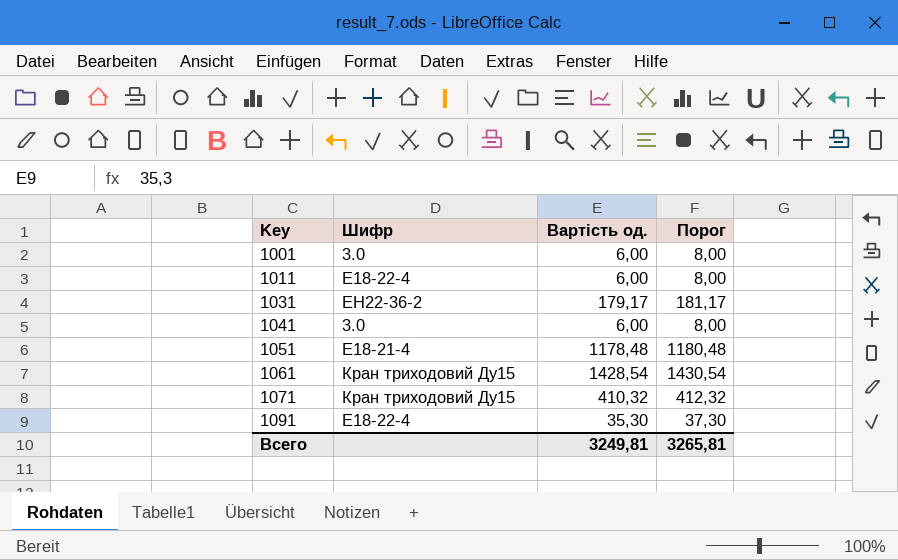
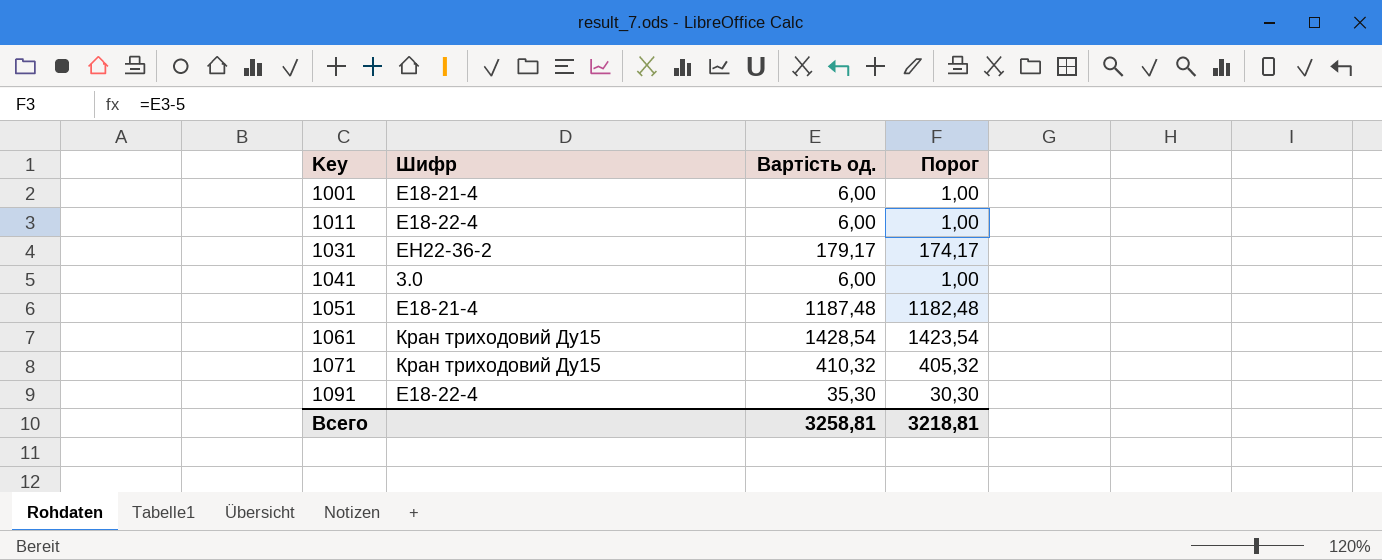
column Порог | formula: [Вартість од.] + 2 -> [Вартість од.] - 5
1001 | Шифр: 3.0 -> Е18-21-4
1051 | Вартість од.: 1178,48 -> 1187,48
Всего | Вартість од.: 3249,81 -> 3258,81
Всего | Порог: 3265,81 -> 3218,81

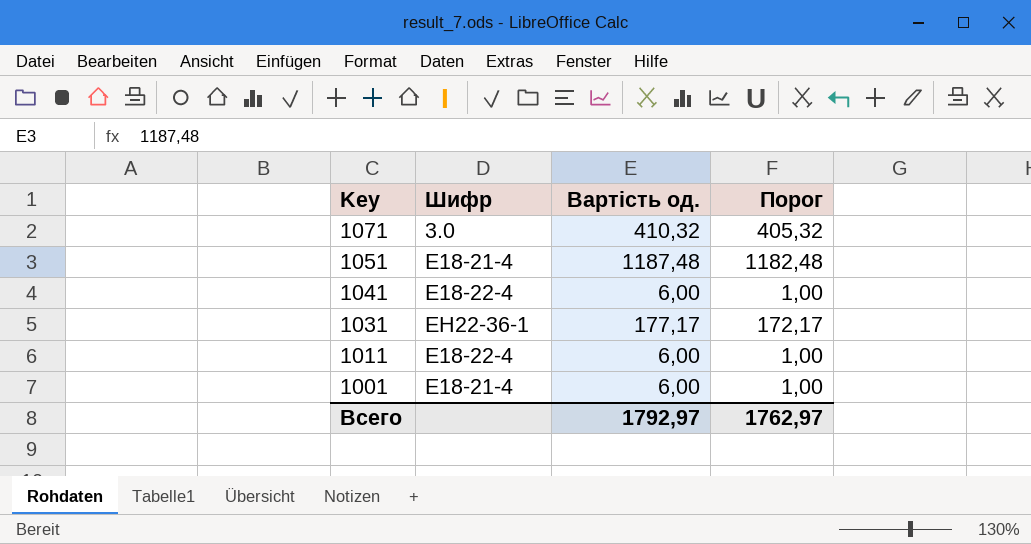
row order: Key ascending -> Key descending
row 1061: Кран триходовий Ду15 | 1428,54 | 1423,54 -> none
row 1091: Е18-22-4 | 35,30 | 30,30 -> none
1071 | Шифр: Кран триходовий Ду15 -> 3.0
1041 | Шифр: 3.0 -> Е18-22-4
1031 | Шифр: ЕН22-36-2 -> ЕН22-36-1
1031 | Вартість од.: 179,17 -> 177,17
1031 | Порог: 174,17 -> 172,17
Всего | Вартість од.: 3258,81 -> 1792,97
Всего | Порог: 3218,81 -> 1762,97

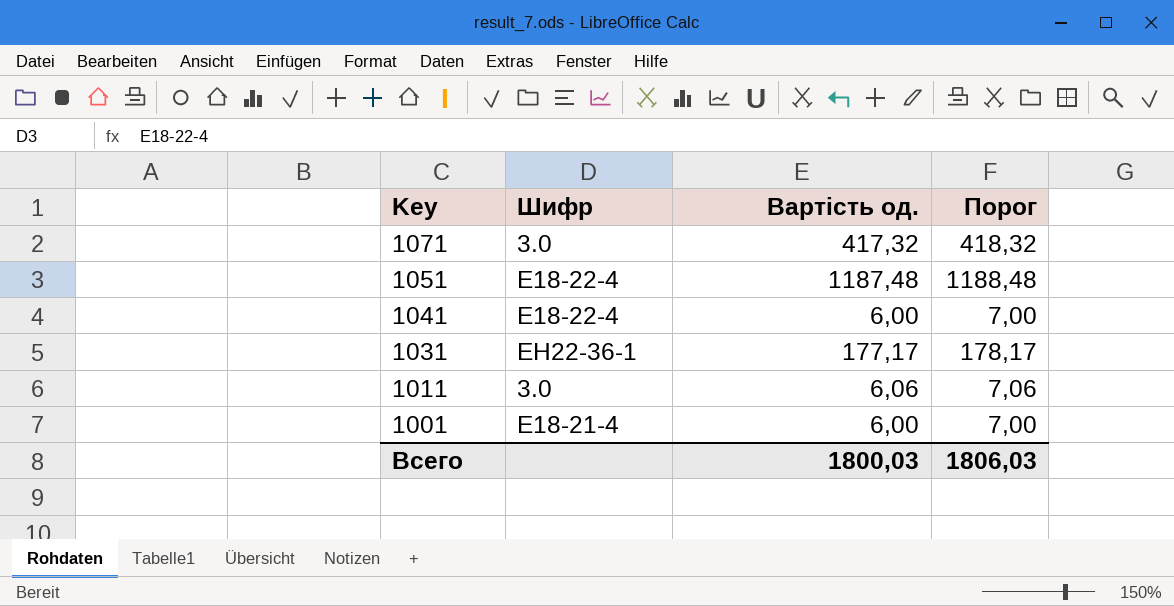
column Порог | formula: [Вартість од.] - 5 -> [Вартість од.] + 1
1071 | Вартість од.: 410,32 -> 417,32
1051 | Шифр: Е18-21-4 -> Е18-22-4
1011 | Шифр: Е18-22-4 -> 3.0
1011 | Вартість од.: 6,00 -> 6,06
Всего | Вартість од.: 1792,97 -> 1800,03
Всего | Порог: 1762,97 -> 1806,03

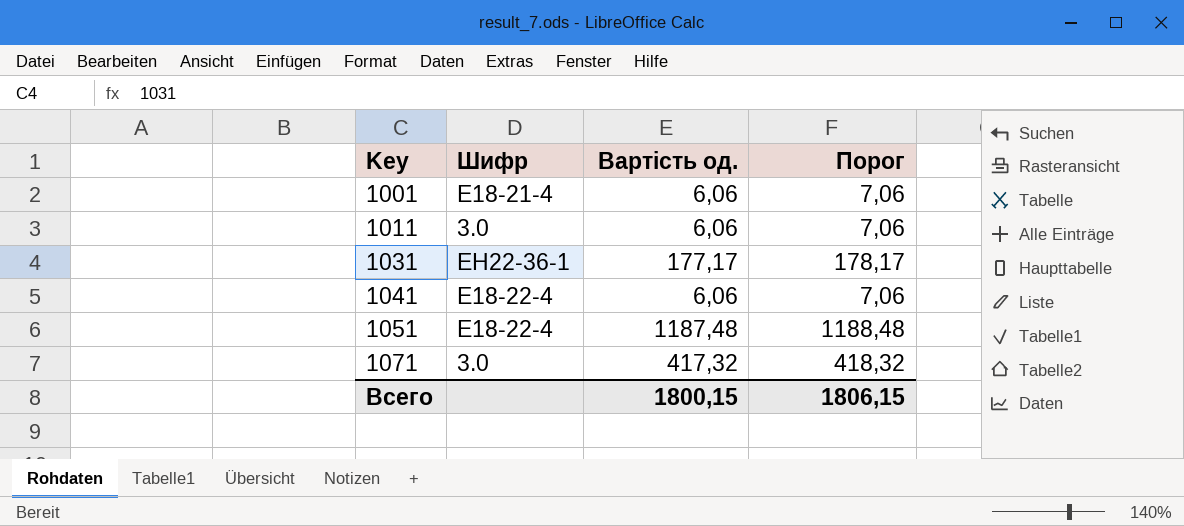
row order: Key descending -> Key ascending
1001 | Вартість од.: 6,00 -> 6,06
1001 | Порог: 7,00 -> 7,06
1041 | Вартість од.: 6,00 -> 6,06
1041 | Порог: 7,00 -> 7,06
Всего | Вартість од.: 1800,03 -> 1800,15
Всего | Порог: 1806,03 -> 1806,15

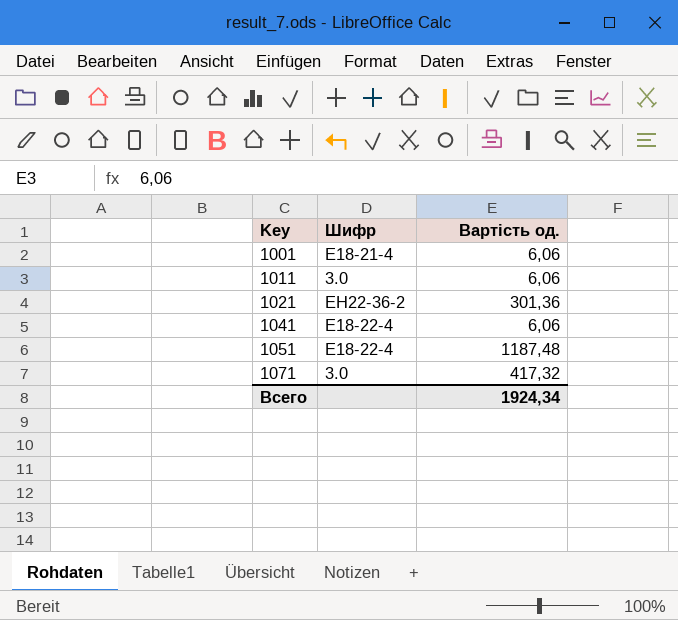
column Порог | formula: [Вартість од.] + 1 -> none
row 1031: ЕН22-36-1 | 177,17 | 178,17 -> none
row 1021: none -> ЕН22-36-2 | 301,36
Всего | Вартість од.: 1800,15 -> 1924,34

